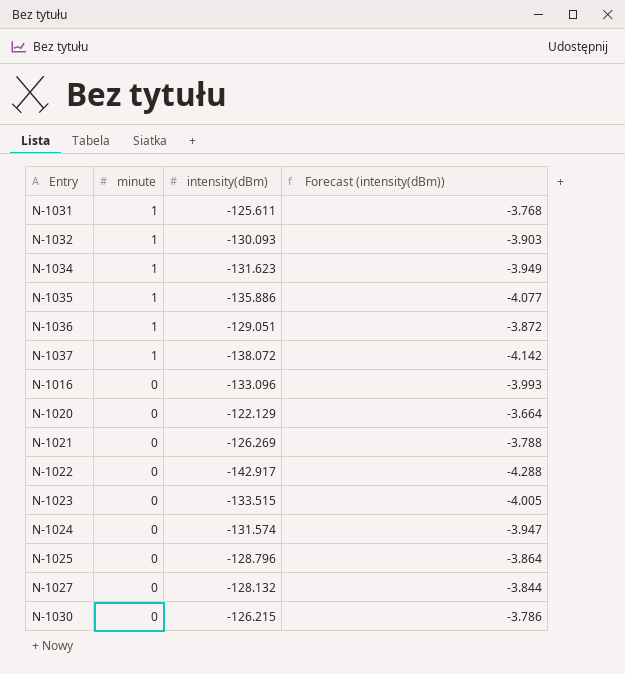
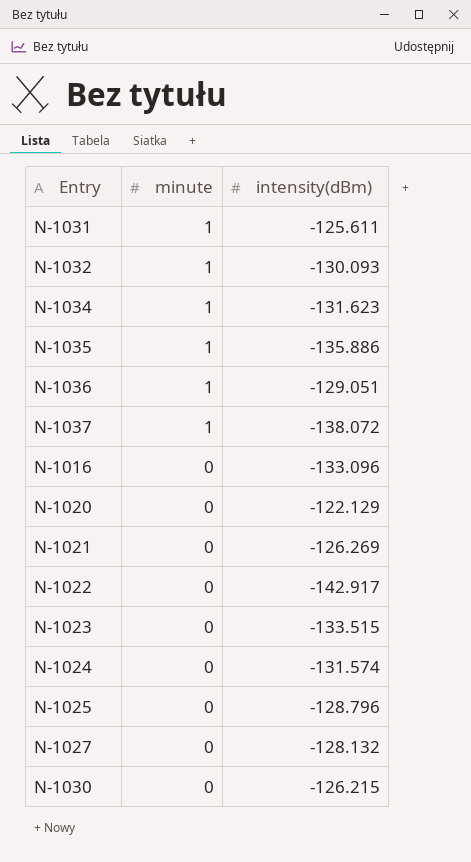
column Forecast (intensity(dBm)) | formula: [intensity(dBm)] * 0.03 -> none

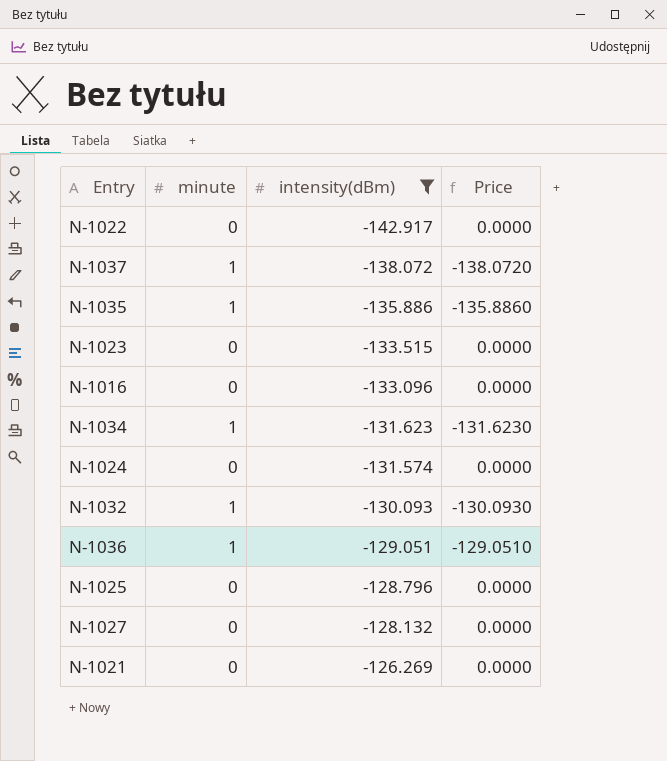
filter: none -> intensity(dBm) <= -126.269
row order: minute descending -> intensity(dBm) ascending
column Price | formula: none -> [minute] * [intensity(dBm)]

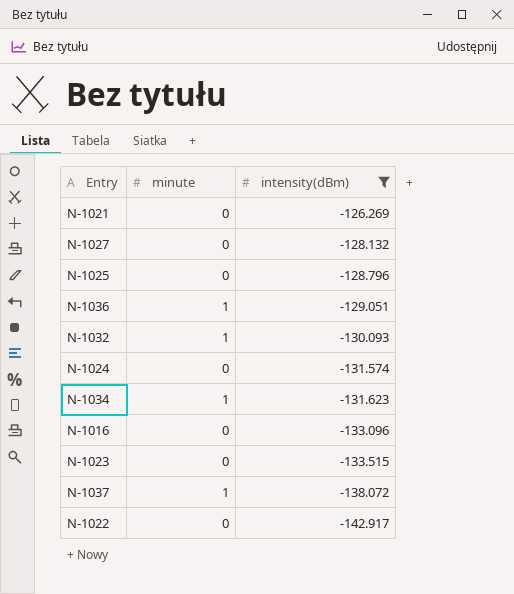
row order: intensity(dBm) ascending -> intensity(dBm) descending
column Price | formula: [minute] * [intensity(dBm)] -> none
row N-1035: 1 | -135.886 | -135.8860 -> none

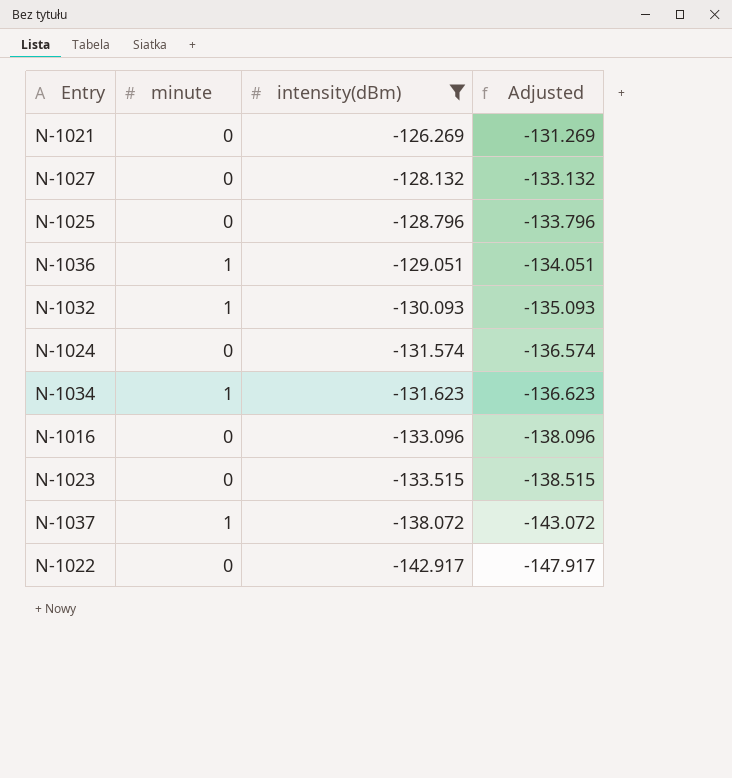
column Adjusted | formula: none -> [intensity(dBm)] - 5

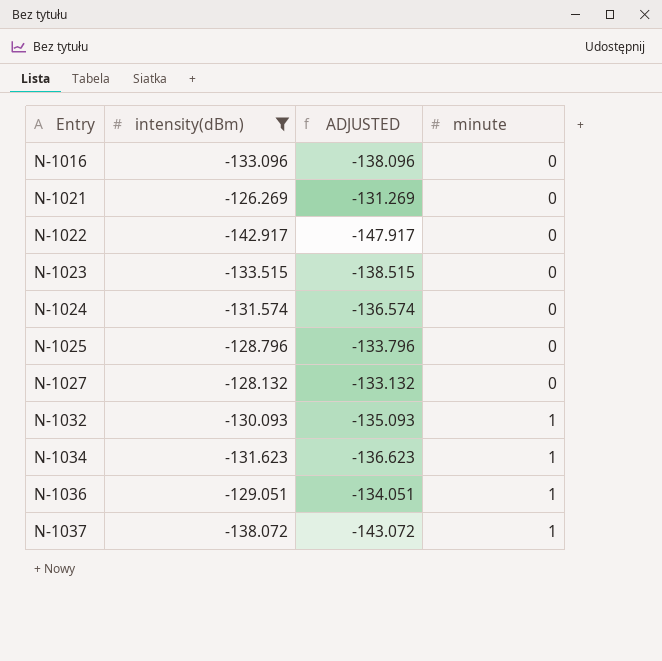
row order: intensity(dBm) descending -> Entry ascending
column name: Adjusted -> ADJUSTED
column minute | position: 2 -> 4

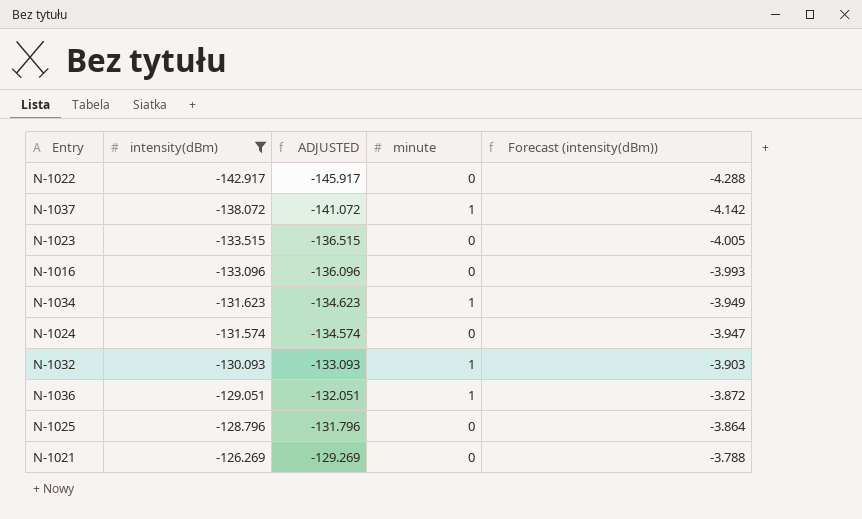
row order: Entry ascending -> intensity(dBm) ascending
column ADJUSTED | formula: [intensity(dBm)] - 5 -> [intensity(dBm)] - 3
column Forecast (intensity(dBm)) | formula: none -> [intensity(dBm)] * 0.03
row N-1027: -128.132 | -133.132 | 0 -> none

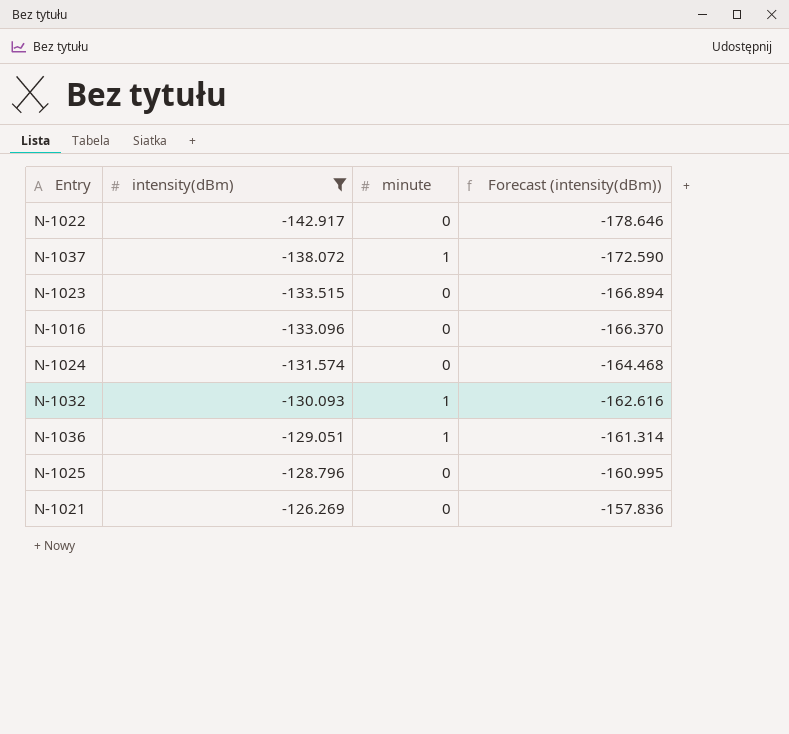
column ADJUSTED | formula: [intensity(dBm)] - 3 -> none
column Forecast (intensity(dBm)) | formula: [intensity(dBm)] * 0.03 -> [intensity(dBm)] * 1.25
row N-1034: -131.623 | -134.623 | 1 | -3.949 -> none

